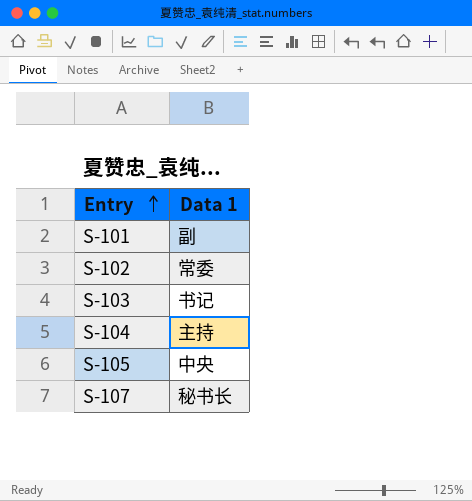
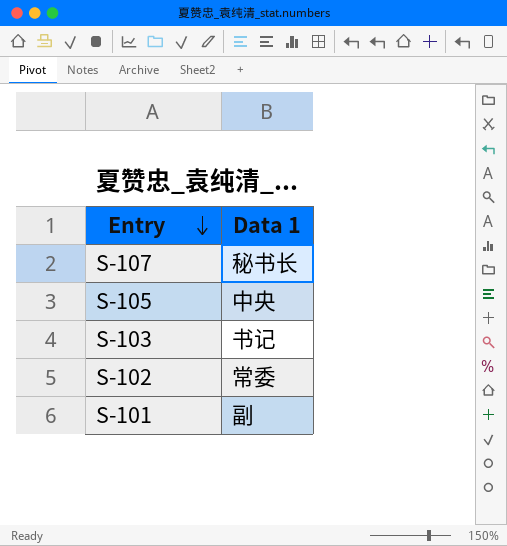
row order: Entry ascending -> Entry descending
row S-104: 主持 -> none

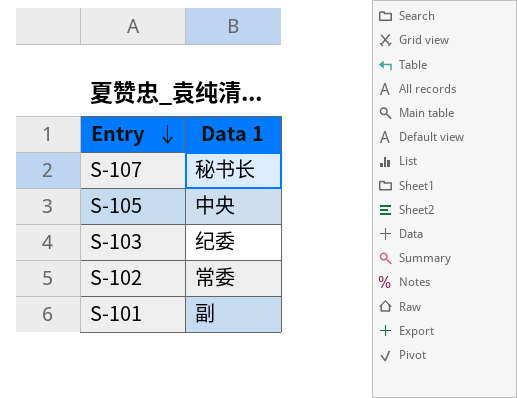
S-103 | Data 1: 书记 -> 纪委

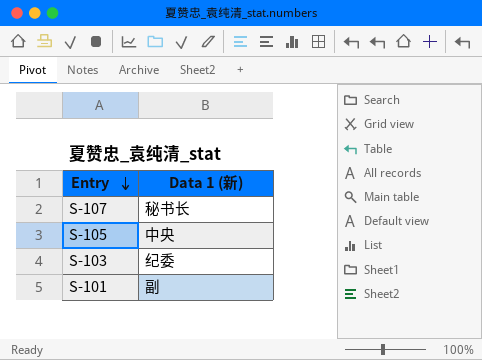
column name: Data 1 -> Data 1 (新)
row S-102: 常委 -> none

